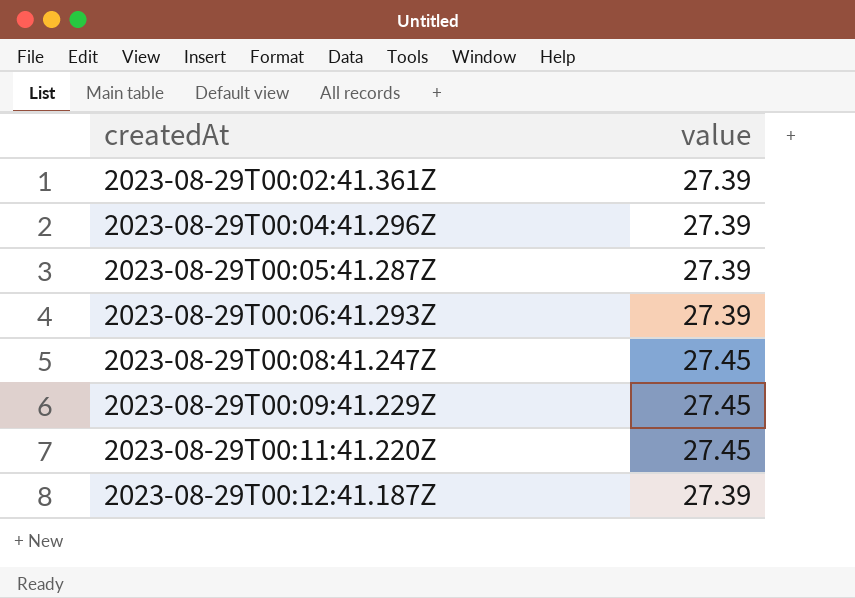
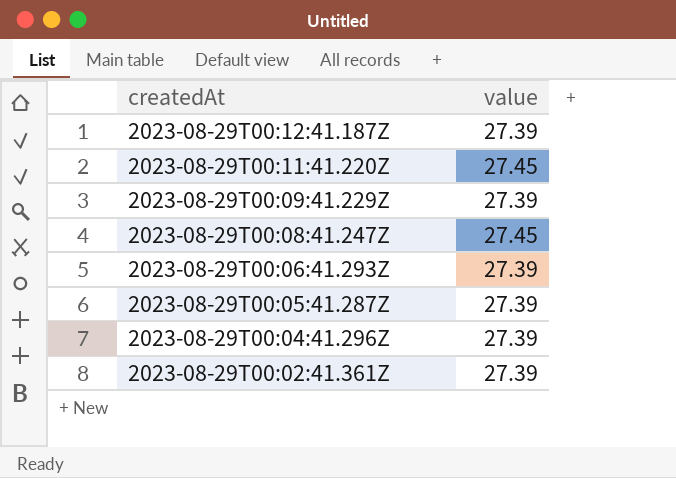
row order: createdAt ascending -> createdAt descending
2023-08-29T00:09:41.229Z | value: 27.45 -> 27.39

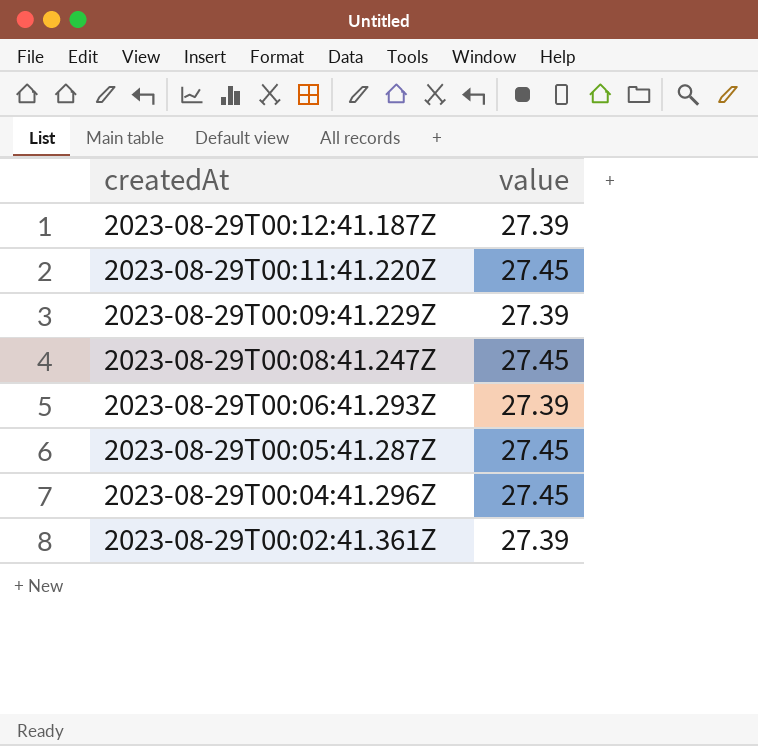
2023-08-29T00:05:41.287Z | value: 27.39 -> 27.45
2023-08-29T00:04:41.296Z | value: 27.39 -> 27.45

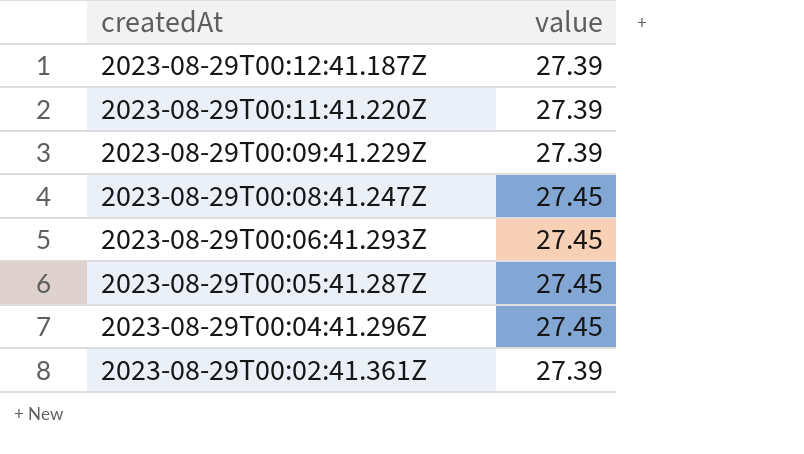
2023-08-29T00:11:41.220Z | value: 27.45 -> 27.39
2023-08-29T00:06:41.293Z | value: 27.39 -> 27.45

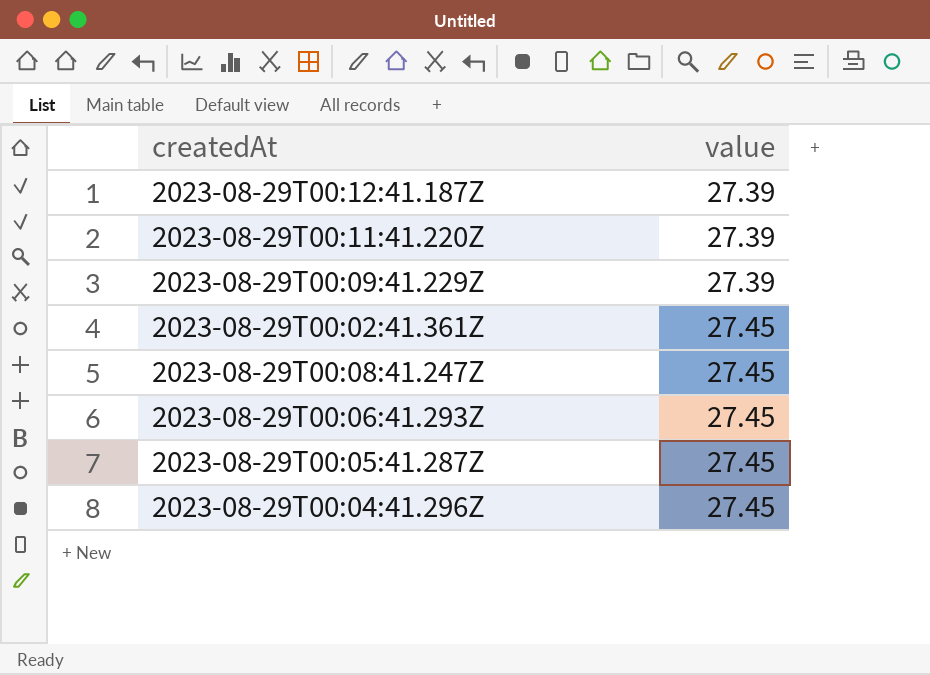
row order: createdAt descending -> value ascending
2023-08-29T00:02:41.361Z | value: 27.39 -> 27.45

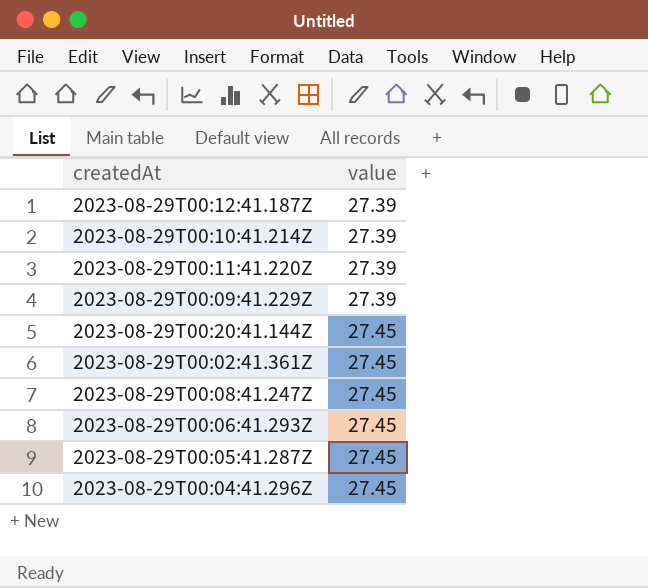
row 2023-08-29T00:10:41.214Z: none -> 27.39
row 2023-08-29T00:20:41.144Z: none -> 27.45

